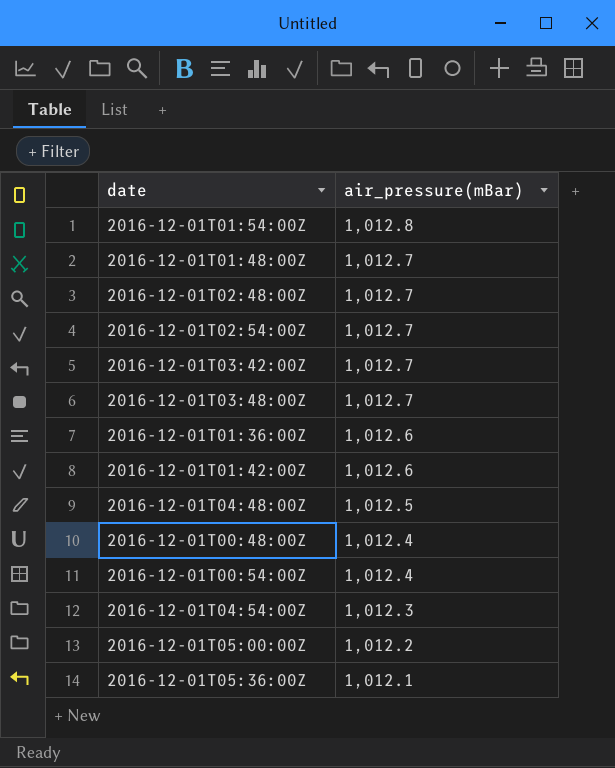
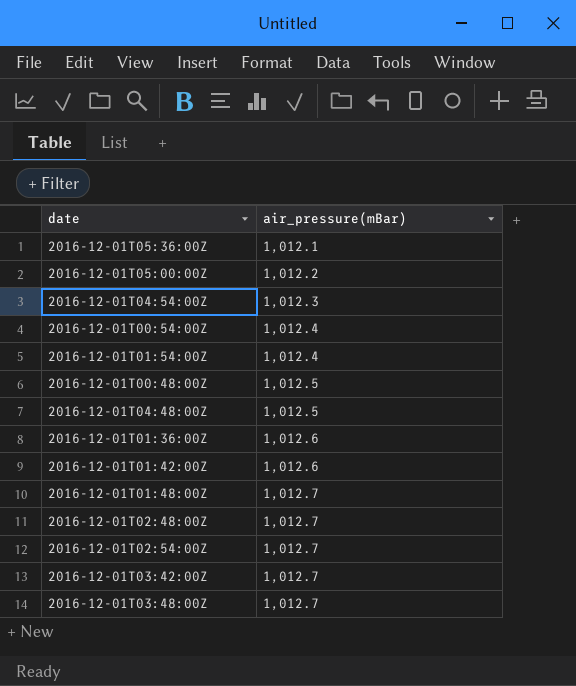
row order: air_pressure(mBar) descending -> air_pressure(mBar) ascending
2016-12-01T01:54:00Z | air_pressure(mBar): 1,012.8 -> 1,012.4
2016-12-01T00:48:00Z | air_pressure(mBar): 1,012.4 -> 1,012.5

